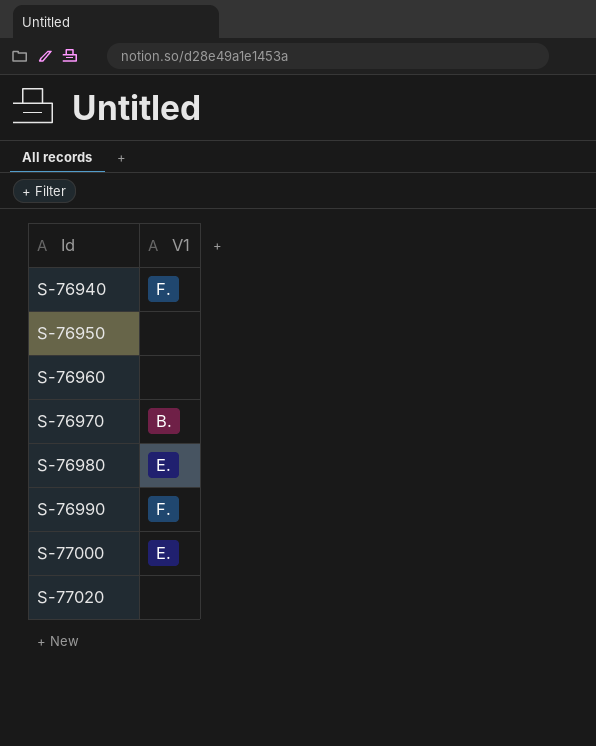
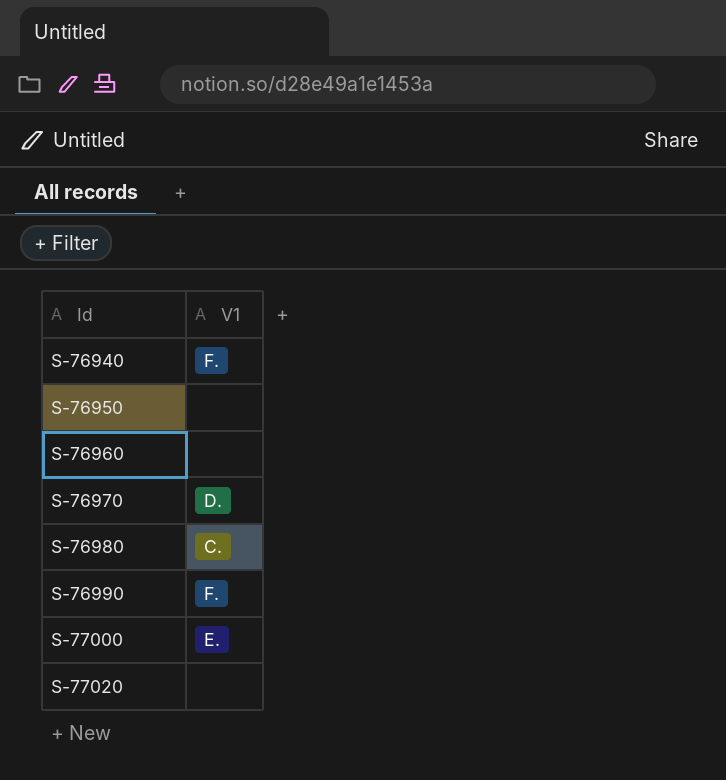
S-76970 | V1: B. -> D.
S-76980 | V1: E. -> C.

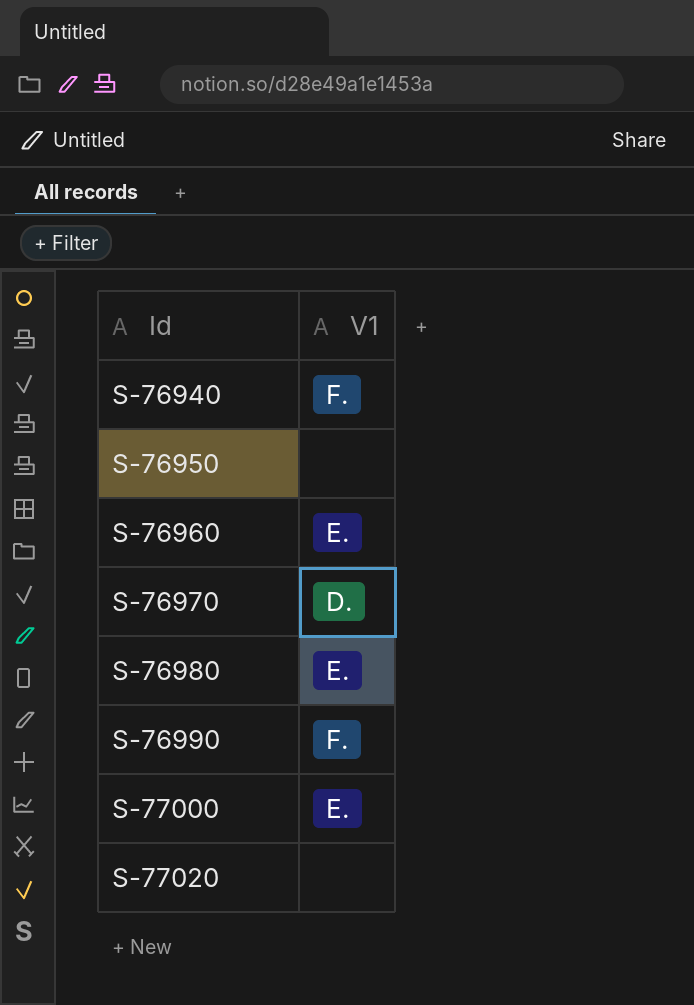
S-76960 | V1: none -> E.
S-76980 | V1: C. -> E.

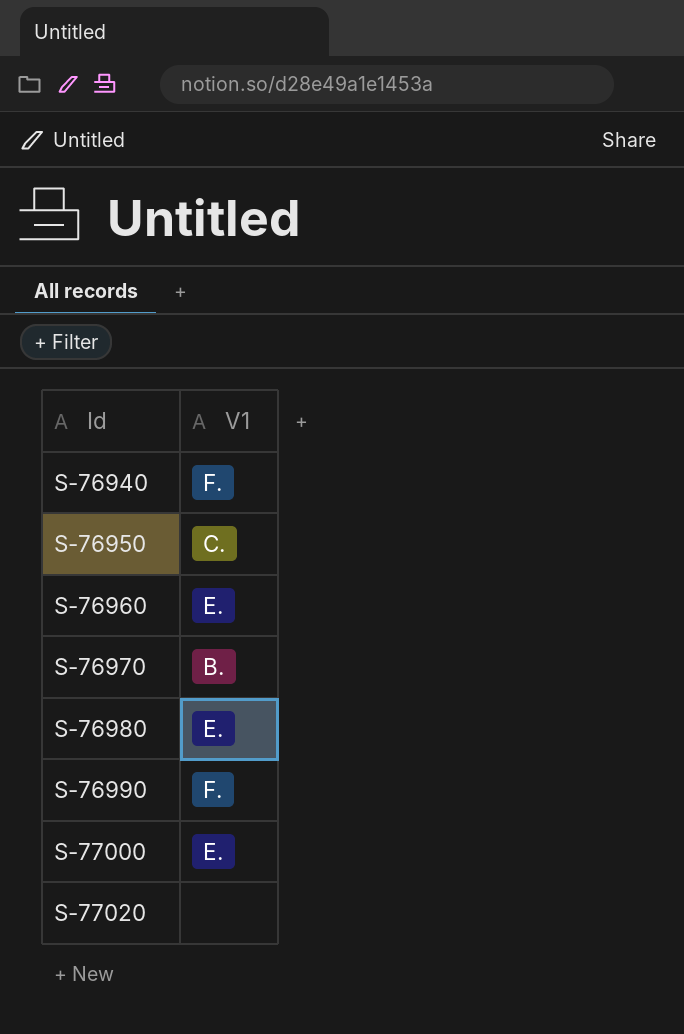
S-76950 | V1: none -> C.
S-76970 | V1: D. -> B.

